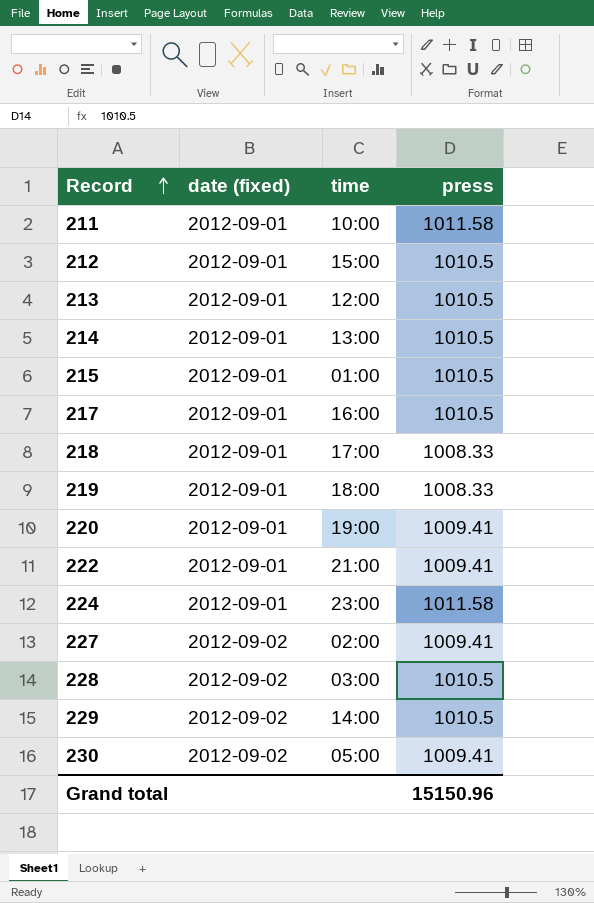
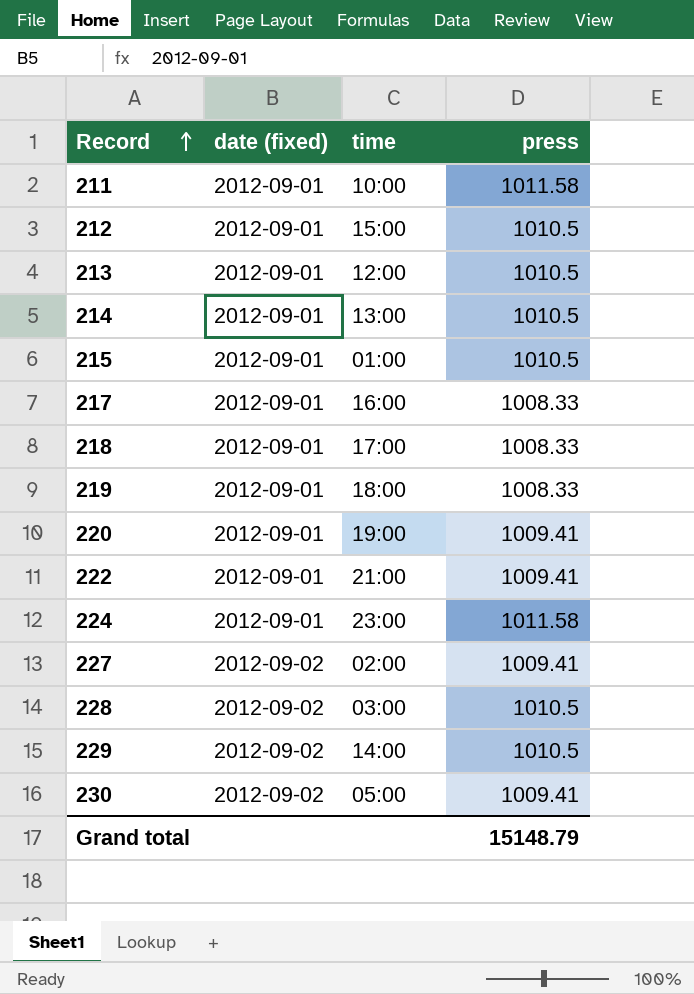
217 | press: 1010.5 -> 1008.33
Grand total | press: 15150.96 -> 15148.79

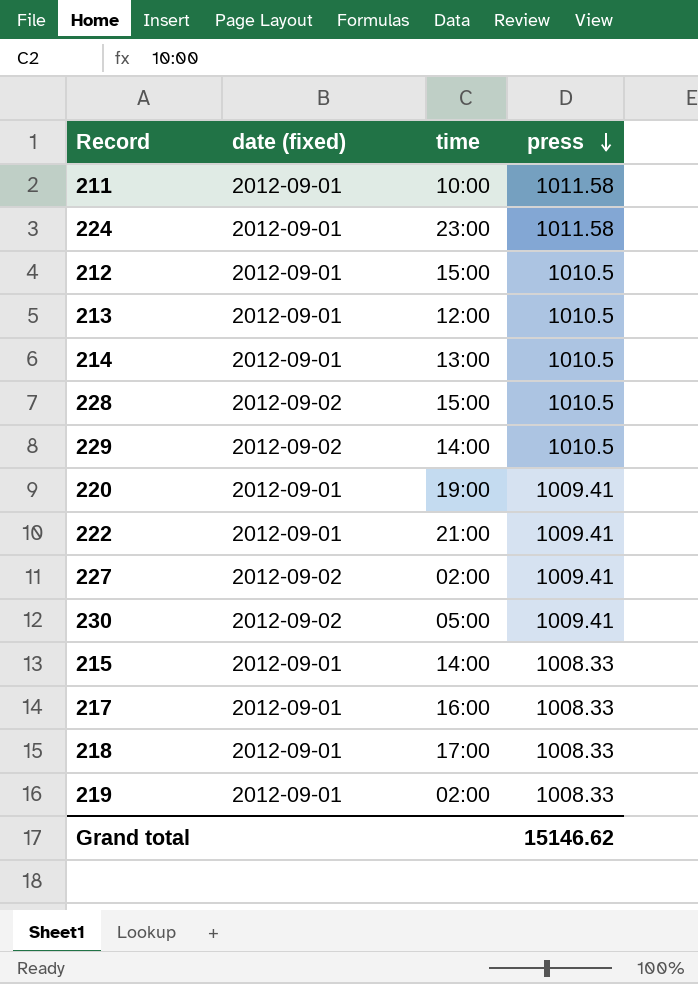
row order: Record ascending -> press descending
228 | time: 03:00 -> 15:00
215 | time: 01:00 -> 14:00
215 | press: 1010.5 -> 1008.33
219 | time: 18:00 -> 02:00
Grand total | press: 15148.79 -> 15146.62

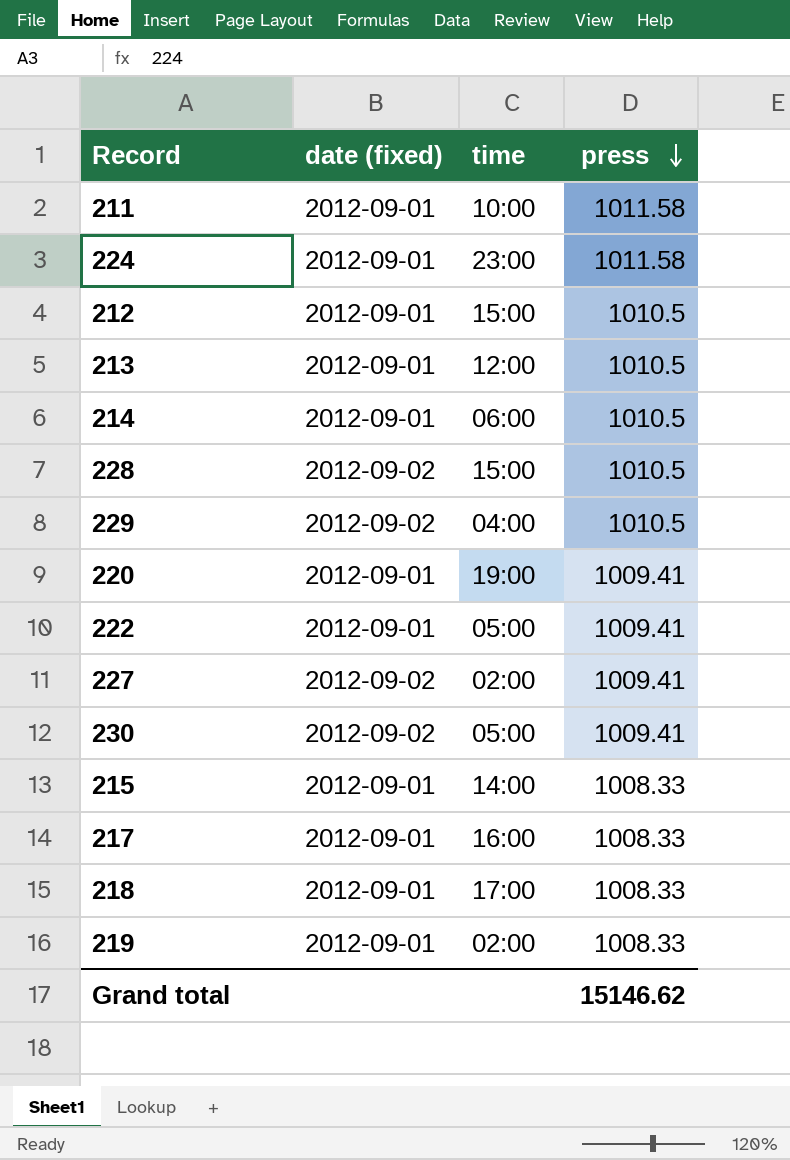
214 | time: 13:00 -> 06:00
229 | time: 14:00 -> 04:00
222 | time: 21:00 -> 05:00

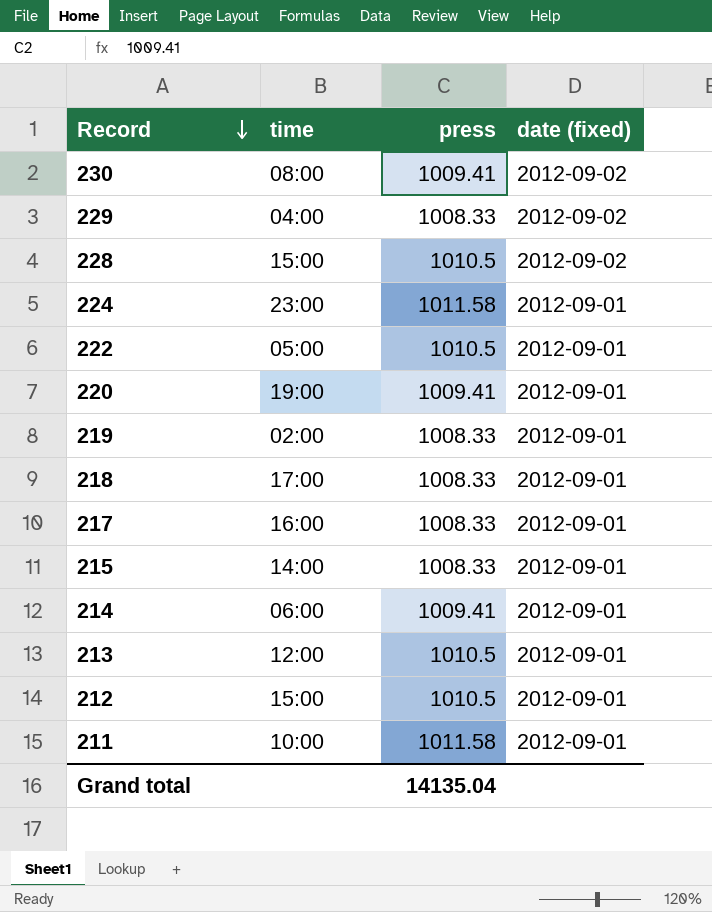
row order: press descending -> Record descending
column date (fixed) | position: 2 -> 4
row 227: 2012-09-02 | 02:00 | 1009.41 -> none
230 | time: 05:00 -> 08:00
229 | press: 1010.5 -> 1008.33
222 | press: 1009.41 -> 1010.5
214 | press: 1010.5 -> 1009.41
Grand total | press: 15146.62 -> 14135.04

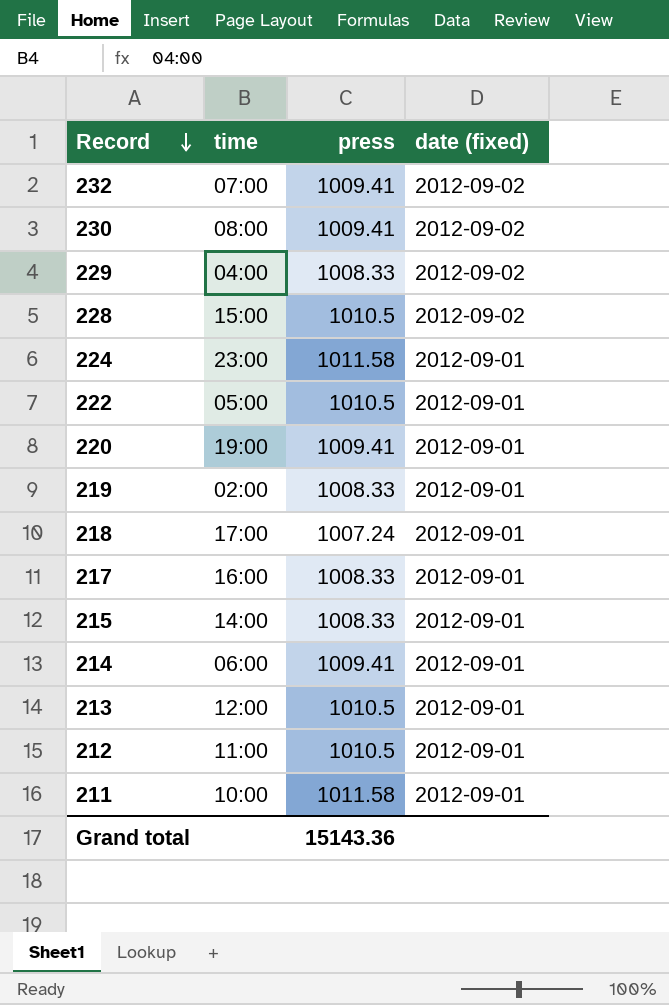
row 232: none -> 07:00 | 1009.41 | 2012-09-02
218 | press: 1008.33 -> 1007.24
212 | time: 15:00 -> 11:00
Grand total | press: 14135.04 -> 15143.36

